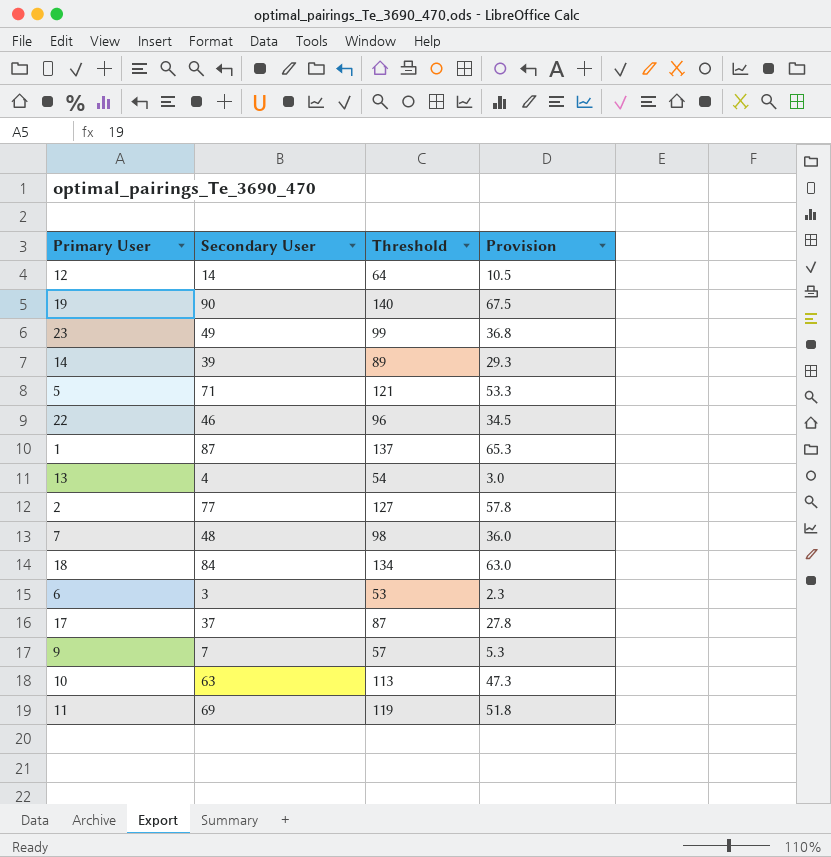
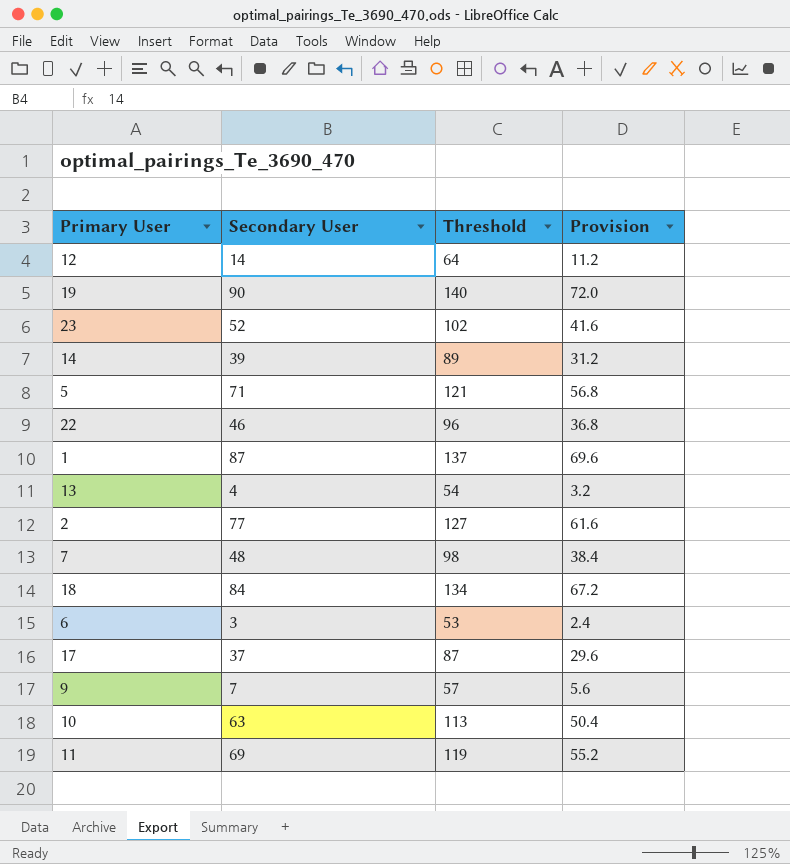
column Provision | formula: [Secondary User] * 0.75 -> [Secondary User] * 0.8
23 | Secondary User: 49 -> 52
23 | Threshold: 99 -> 102

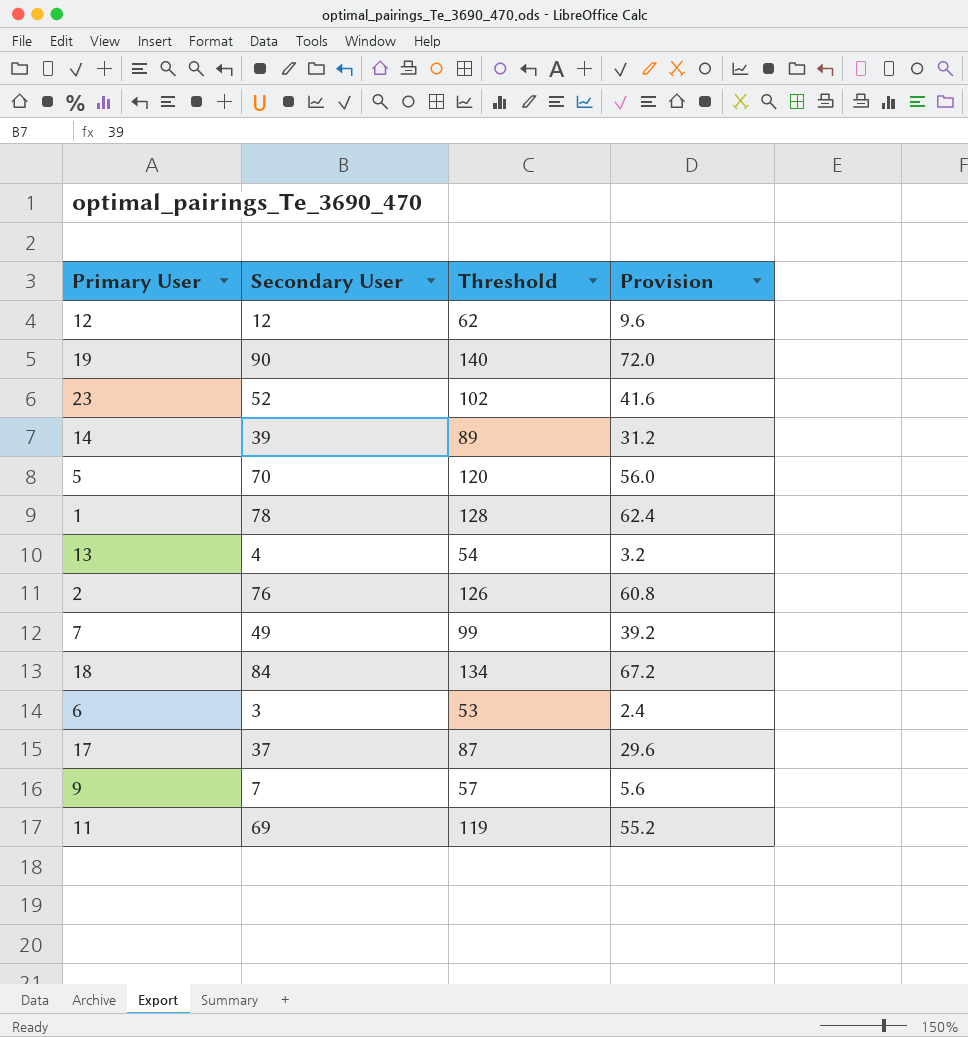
row 22: 46 | 96 | 36.8 -> none
row 10: 63 | 113 | 50.4 -> none
12 | Secondary User: 14 -> 12
12 | Threshold: 64 -> 62
12 | Provision: 11.2 -> 9.6
5 | Secondary User: 71 -> 70
5 | Threshold: 121 -> 120
5 | Provision: 56.8 -> 56.0
1 | Secondary User: 87 -> 78
1 | Threshold: 137 -> 128
1 | Provision: 69.6 -> 62.4
2 | Secondary User: 77 -> 76
2 | Threshold: 127 -> 126
2 | Provision: 61.6 -> 60.8
7 | Secondary User: 48 -> 49
7 | Threshold: 98 -> 99
7 | Provision: 38.4 -> 39.2

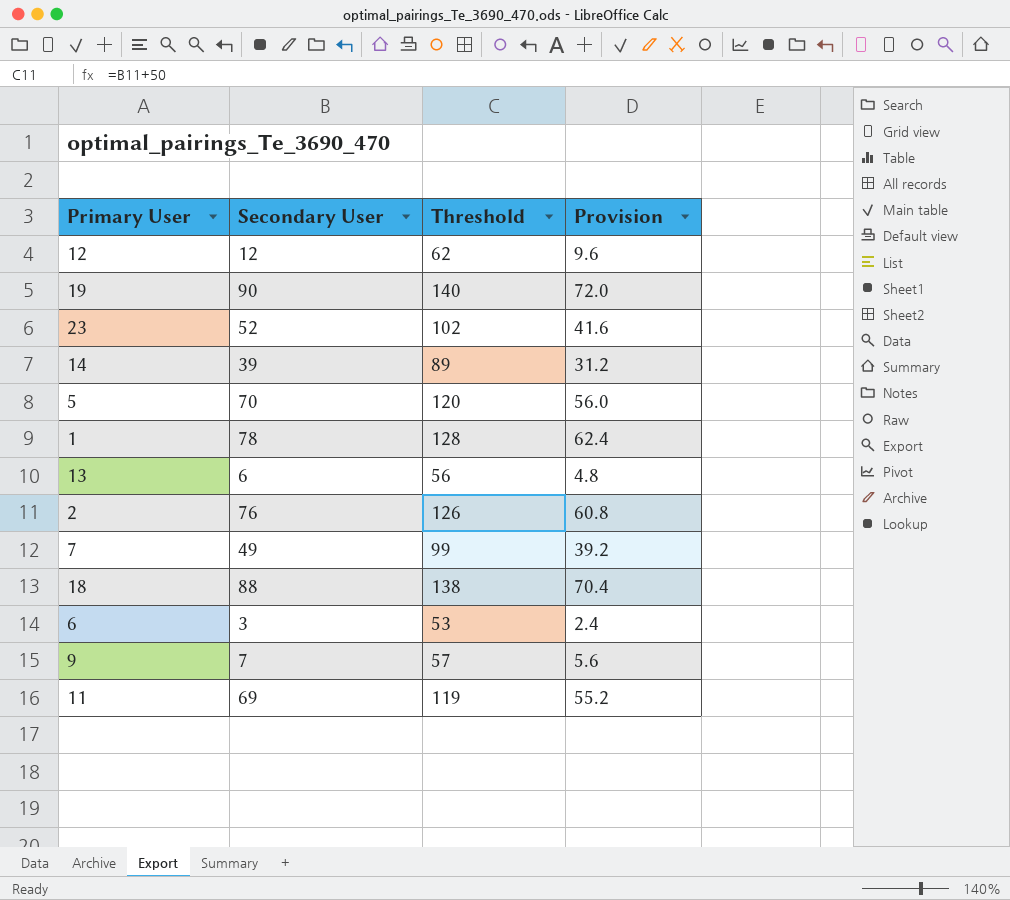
row 17: 37 | 87 | 29.6 -> none
13 | Secondary User: 4 -> 6
13 | Threshold: 54 -> 56
13 | Provision: 3.2 -> 4.8
18 | Secondary User: 84 -> 88
18 | Threshold: 134 -> 138
18 | Provision: 67.2 -> 70.4

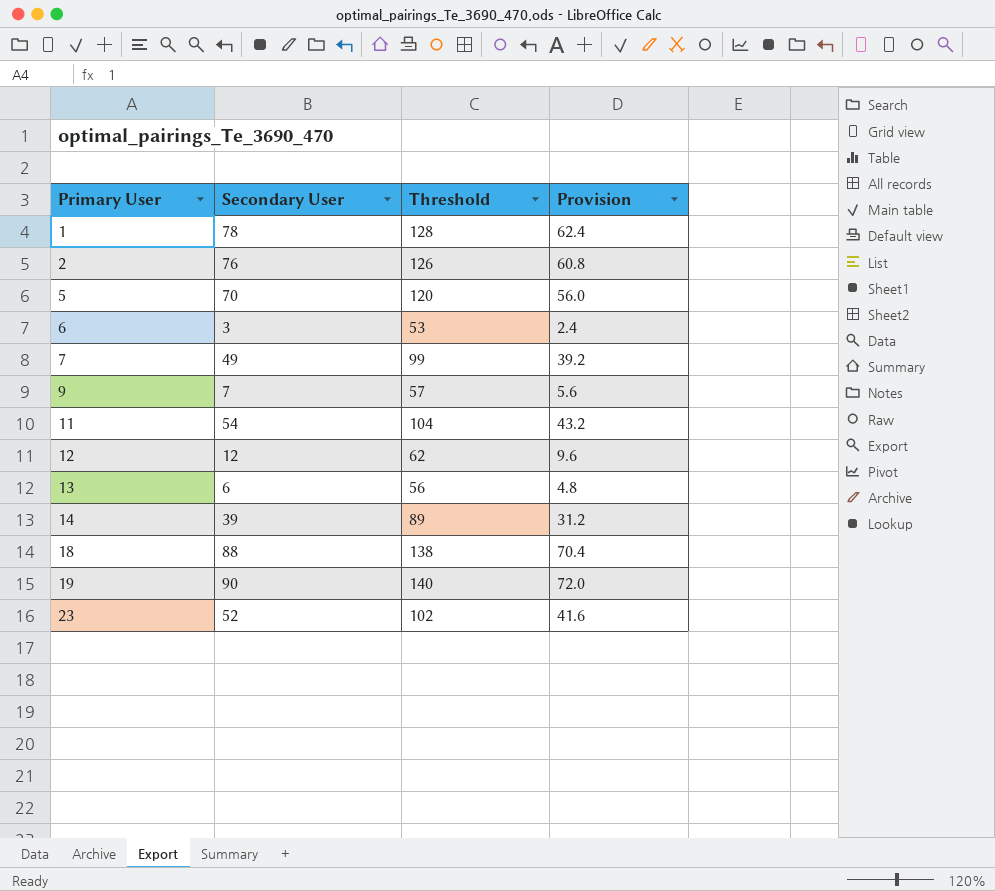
row order: none -> Primary User ascending
11 | Secondary User: 69 -> 54
11 | Threshold: 119 -> 104
11 | Provision: 55.2 -> 43.2

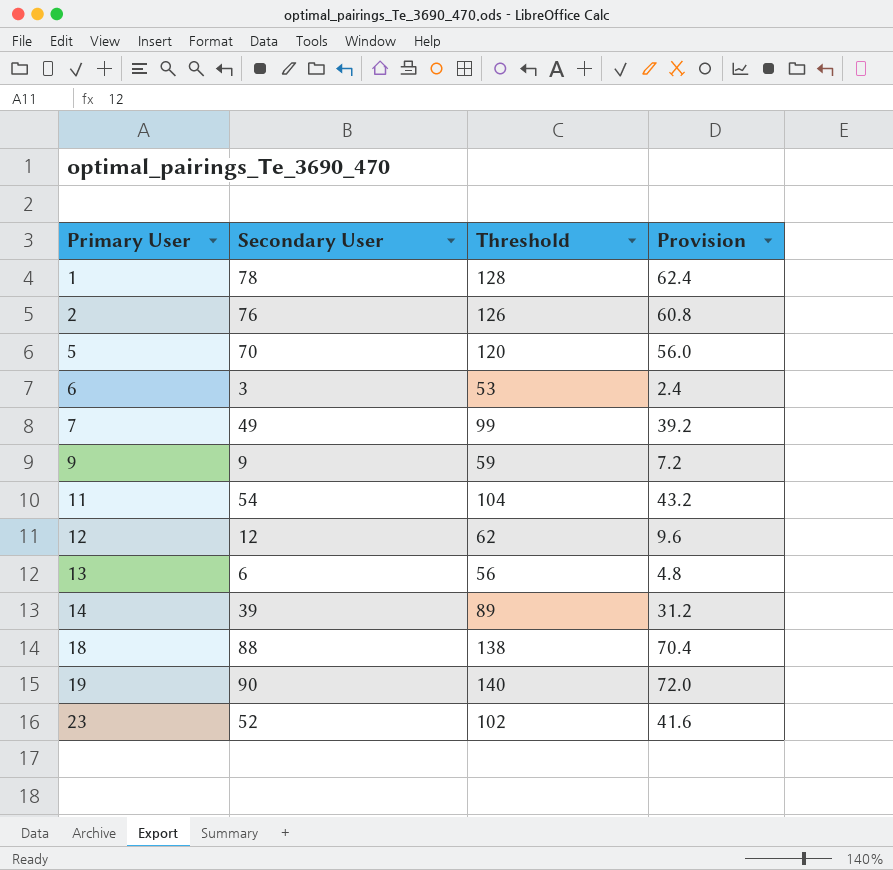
9 | Secondary User: 7 -> 9
9 | Threshold: 57 -> 59
9 | Provision: 5.6 -> 7.2

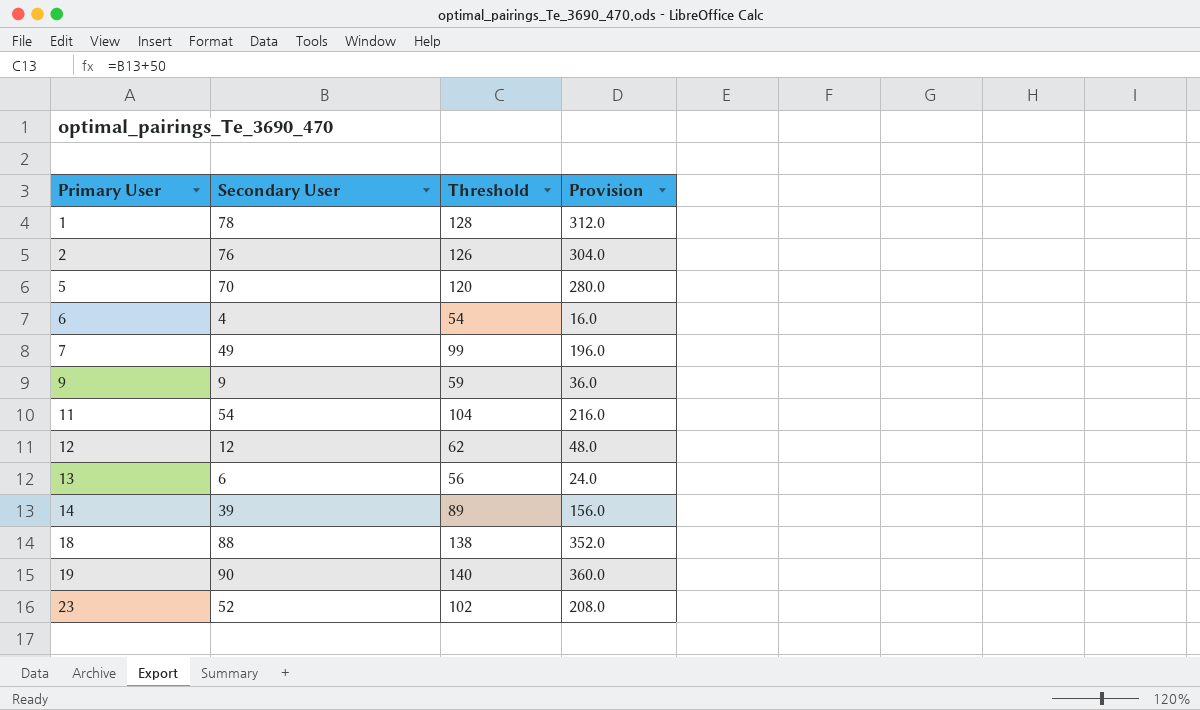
column Provision | formula: [Secondary User] * 0.8 -> [Secondary User] * 4
6 | Secondary User: 3 -> 4
6 | Threshold: 53 -> 54

